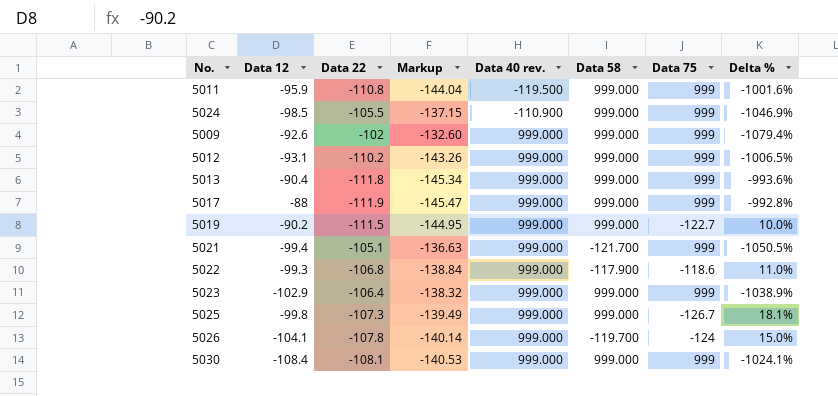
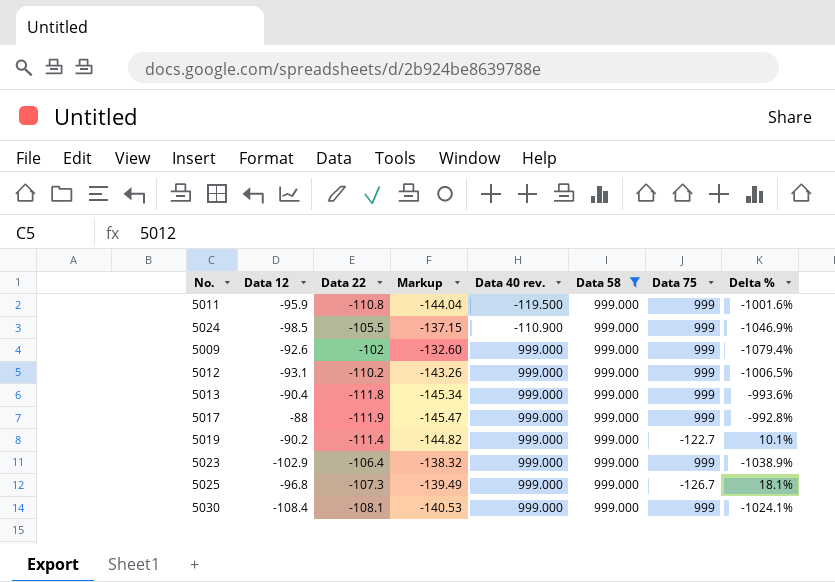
filter: none -> Data 58 = 999.000
5019 | Data 22: -111.5 -> -111.4
5019 | Markup: -144.95 -> -144.82
5019 | Delta %: 10.0% -> 10.1%
5025 | Data 12: -99.8 -> -96.8

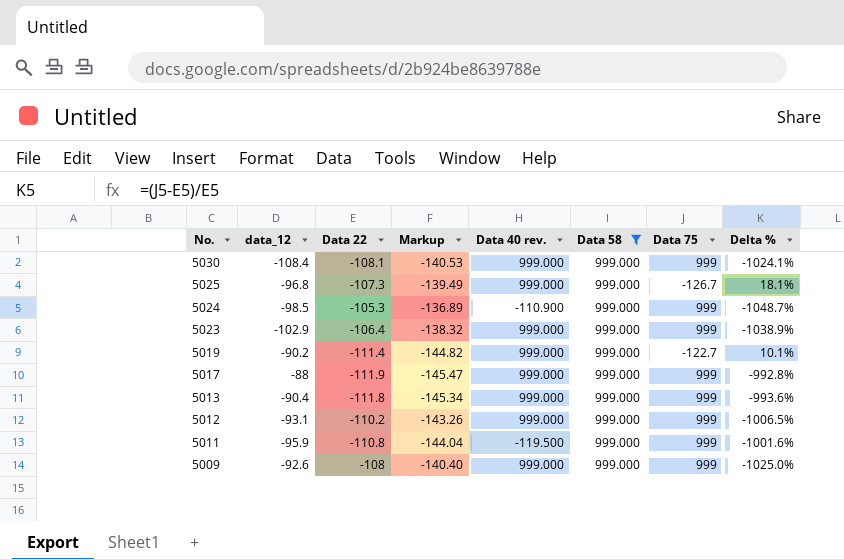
row order: Data 40 rev. ascending -> No. descending
column name: Data 12 -> data_12
5024 | Data 22: -105.5 -> -105.3
5024 | Markup: -137.15 -> -136.89
5024 | Delta %: -1046.9% -> -1048.7%
5009 | Data 22: -102 -> -108
5009 | Markup: -132.60 -> -140.40
5009 | Delta %: -1079.4% -> -1025.0%

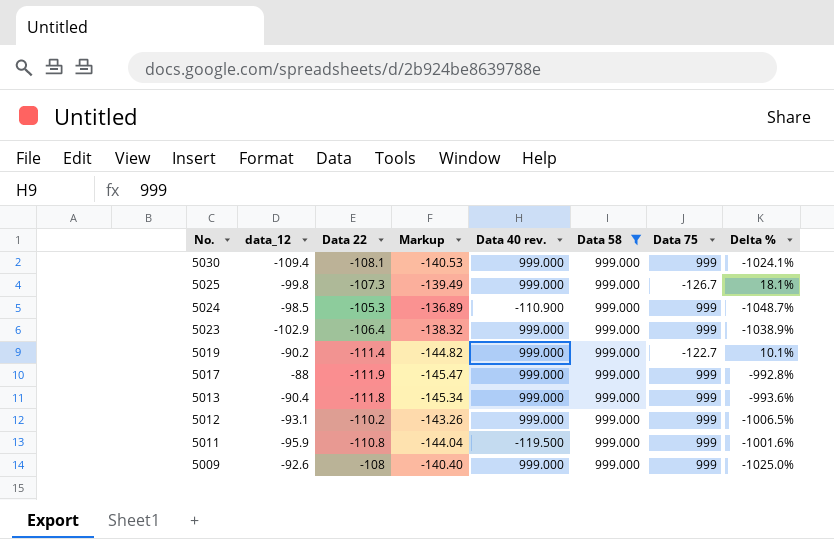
5030 | data_12: -108.4 -> -109.4
5025 | data_12: -96.8 -> -99.8

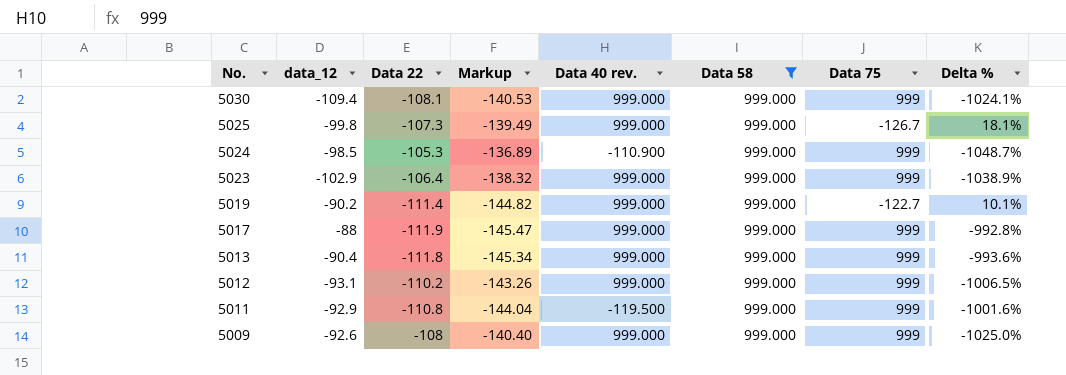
5011 | data_12: -95.9 -> -92.9

